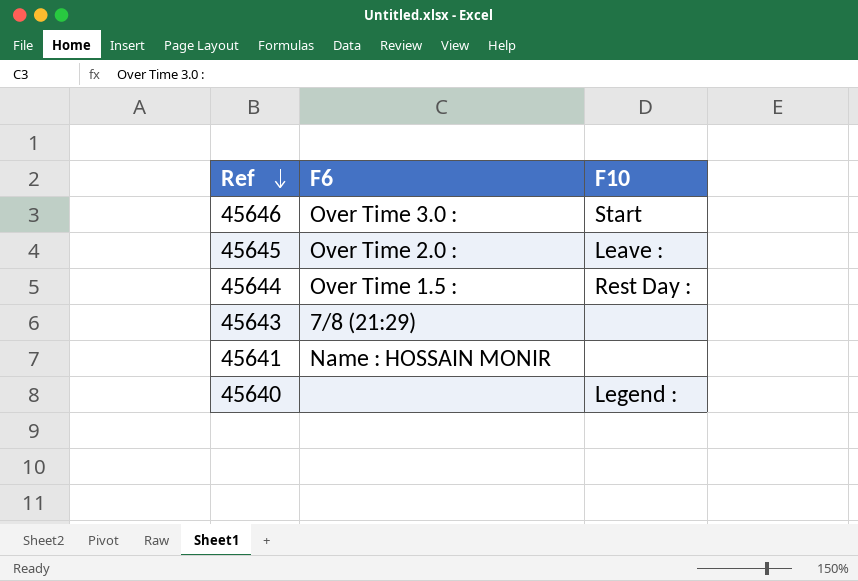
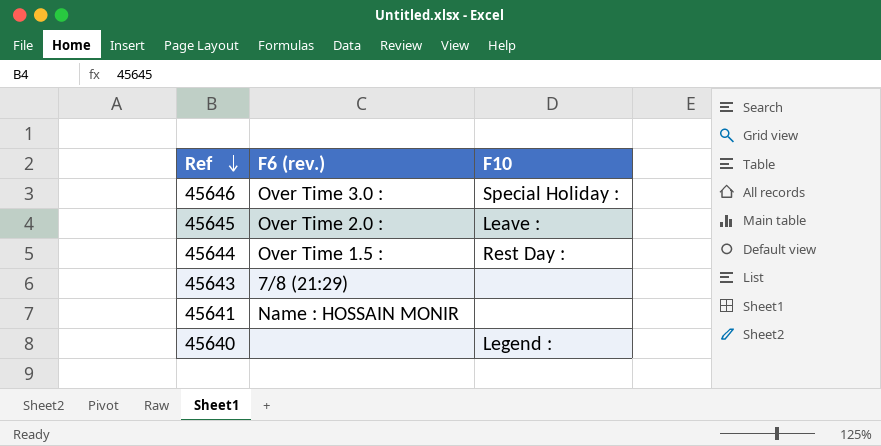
column name: F6 -> F6 (rev.)
45646 | F10: Start -> Special Holiday :

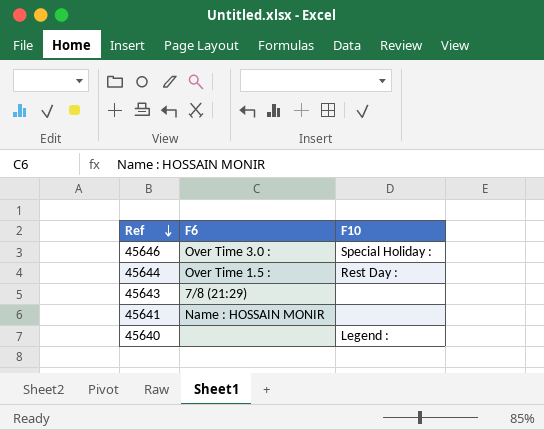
column name: F6 (rev.) -> F6
row 45645: Over Time 2.0 : | Leave : -> none

